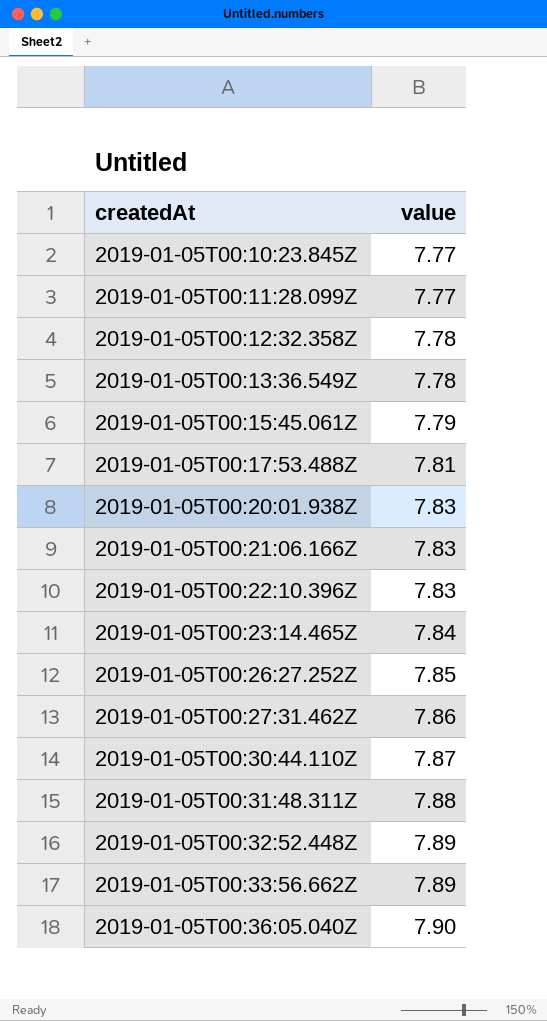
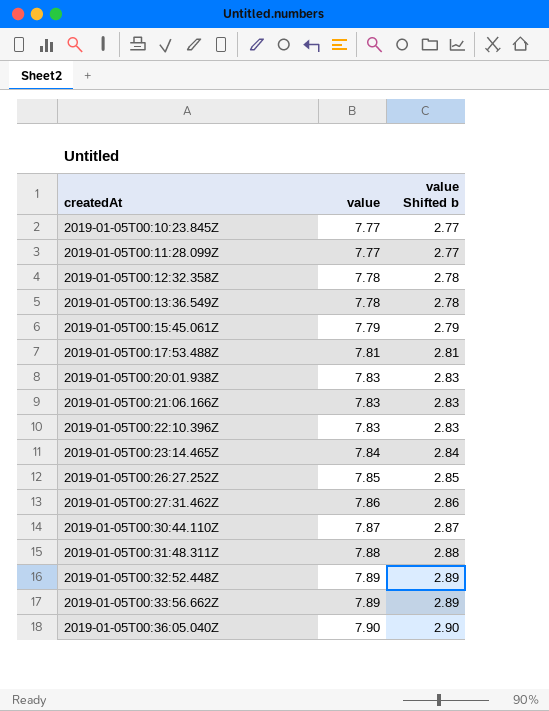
column value Shifted b | formula: none -> [value] - 5

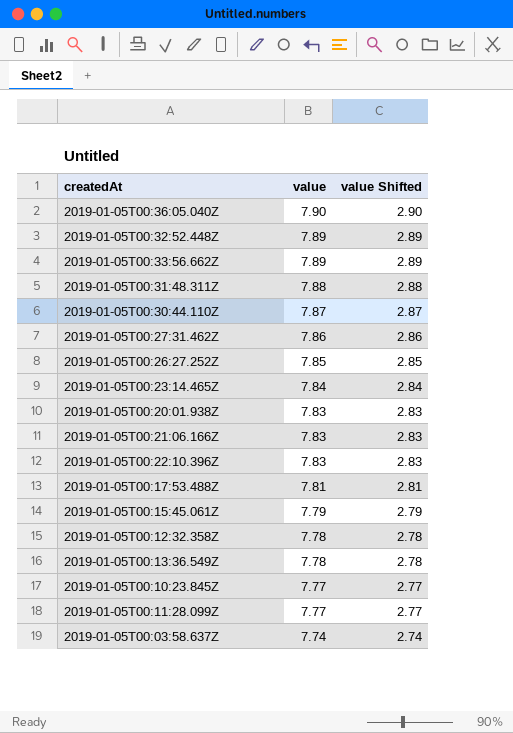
row order: createdAt ascending -> value descending
column name: value Shifted b -> value Shifted
row 2019-01-05T00:03:58.637Z: none -> 7.74 | 2.74

